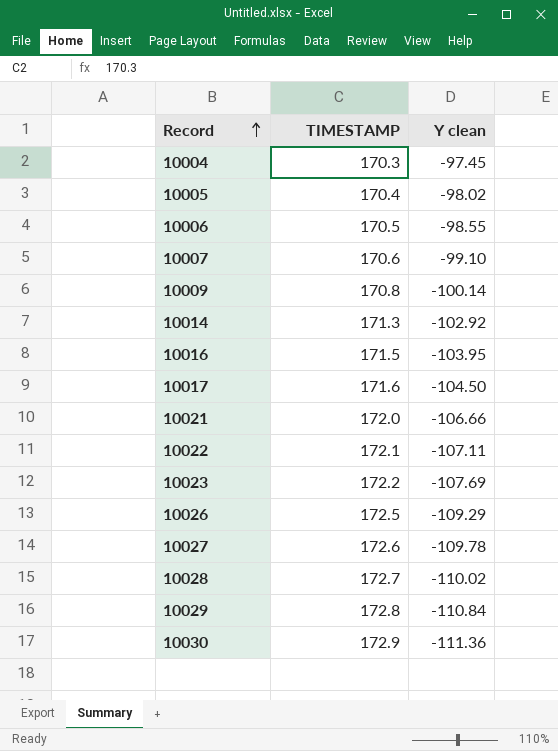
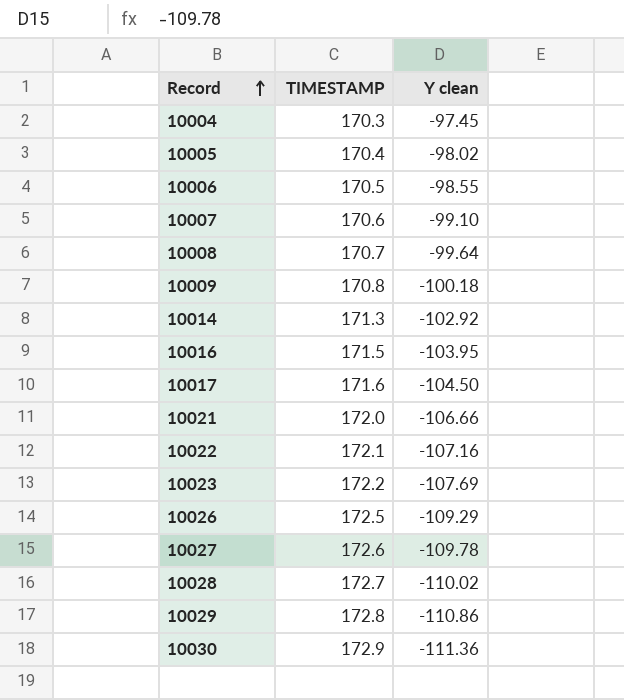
row 10008: none -> 170.7 | -99.64
10009 | Y clean: -100.14 -> -100.18
10022 | Y clean: -107.11 -> -107.16
10029 | Y clean: -110.84 -> -110.86

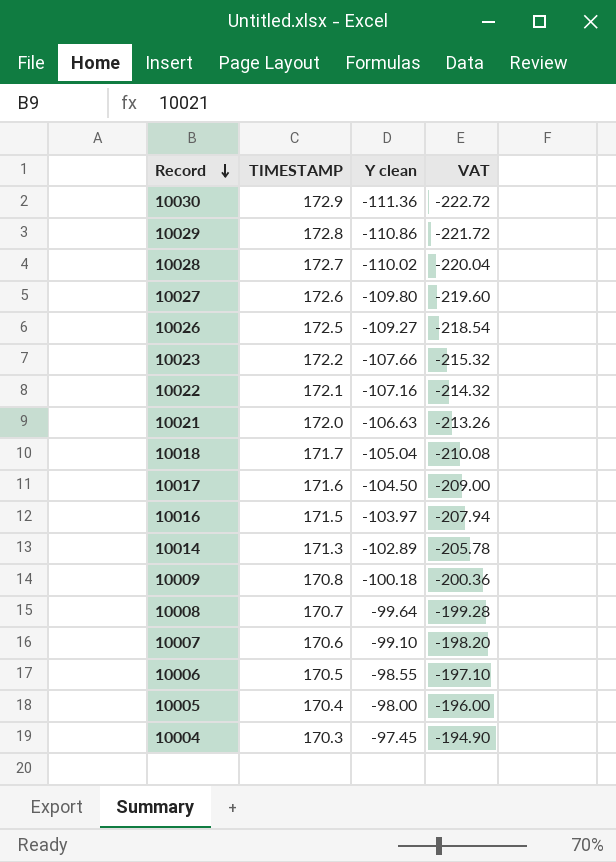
row order: Record ascending -> Record descending
column VAT | formula: none -> [Y clean] * 2
10027 | Y clean: -109.78 -> -109.80
10026 | Y clean: -109.29 -> -109.27
10023 | Y clean: -107.69 -> -107.66
10021 | Y clean: -106.66 -> -106.63
row 10018: none -> 171.7 | -105.04 | -210.08
10016 | Y clean: -103.95 -> -103.97
10014 | Y clean: -102.92 -> -102.89
10005 | Y clean: -98.02 -> -98.00

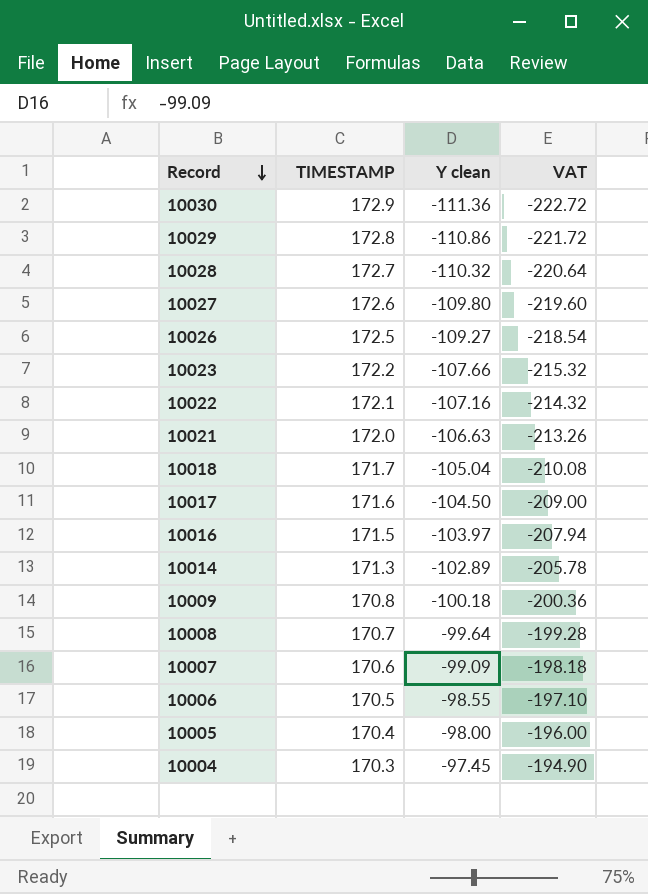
10028 | Y clean: -110.02 -> -110.32
10028 | VAT: -220.04 -> -220.64
10007 | Y clean: -99.10 -> -99.09
10007 | VAT: -198.20 -> -198.18

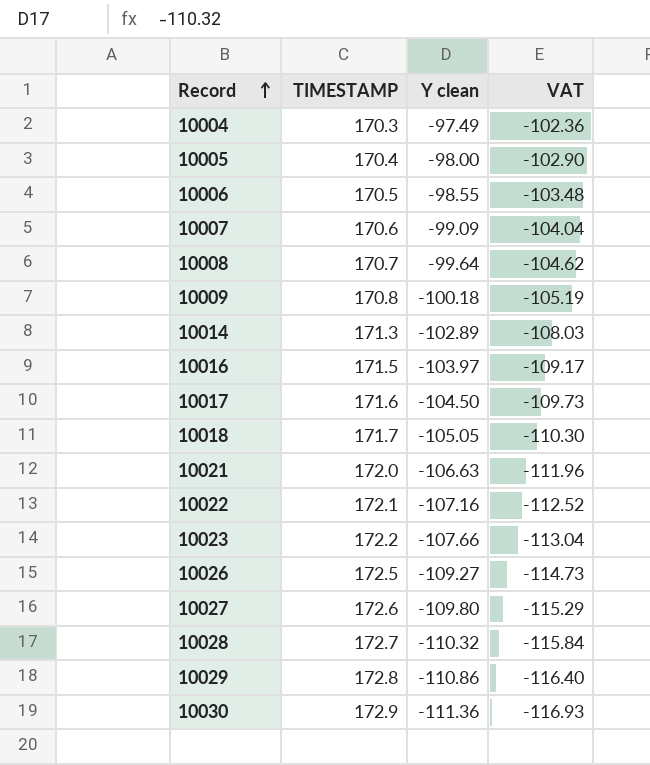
row order: Record descending -> Record ascending
column VAT | formula: [Y clean] * 2 -> [Y clean] * 1.05
10004 | Y clean: -97.45 -> -97.49
10018 | Y clean: -105.04 -> -105.05

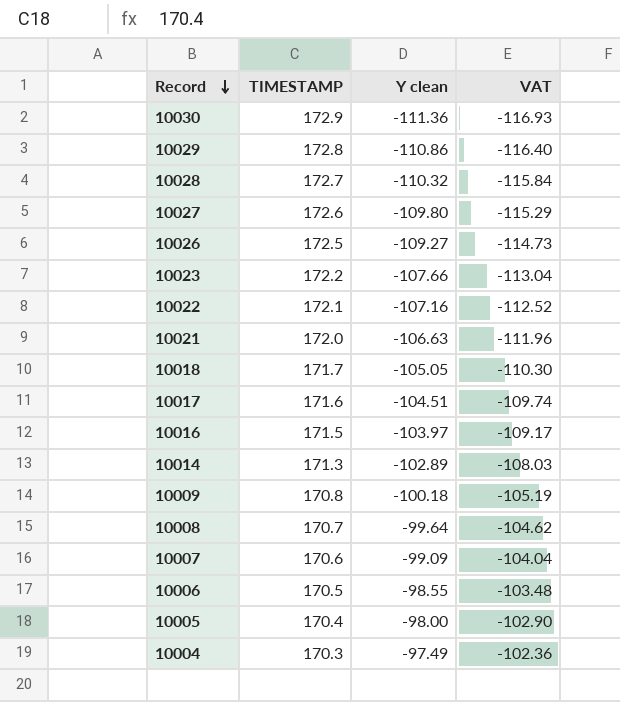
row order: Record ascending -> Record descending
10017 | Y clean: -104.50 -> -104.51
10017 | VAT: -109.73 -> -109.74

